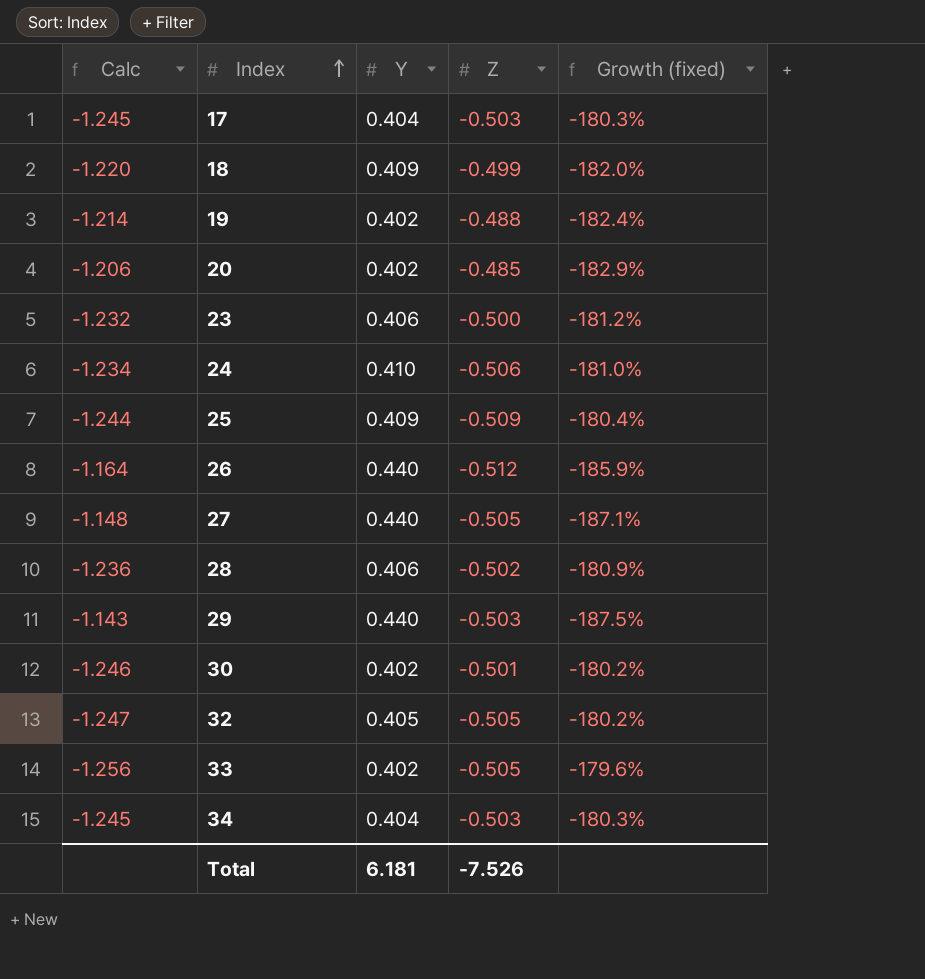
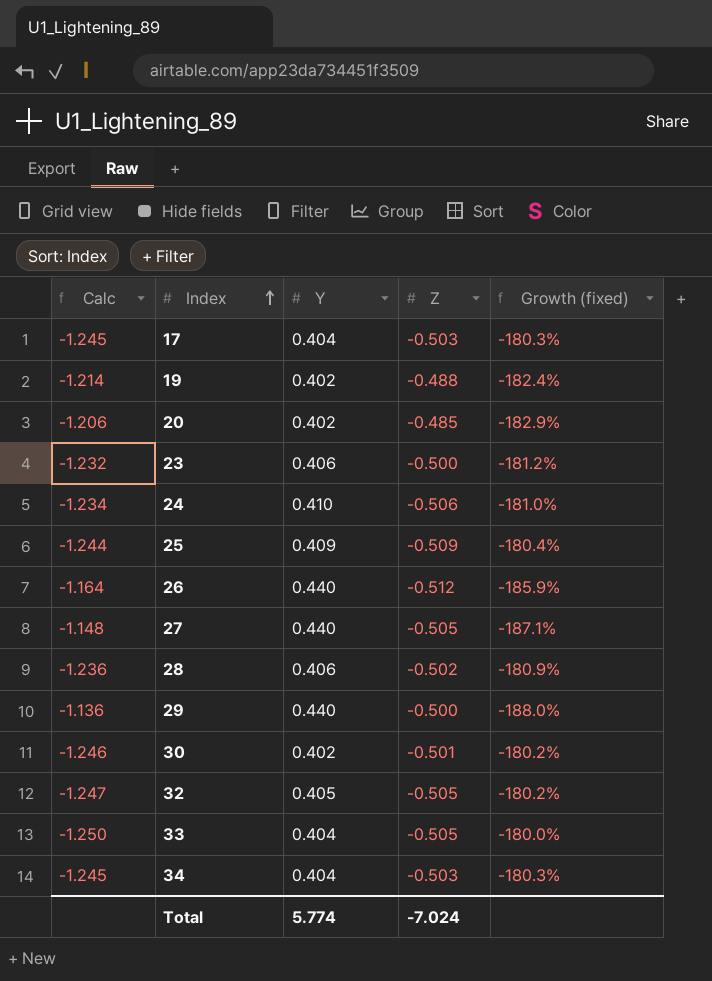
row 18: -1.220 | 0.409 | -0.499 | -182.0% -> none
29 | Calc: -1.143 -> -1.136
29 | Z: -0.503 -> -0.500
29 | Growth (fixed): -187.5% -> -188.0%
33 | Calc: -1.256 -> -1.250
33 | Y: 0.402 -> 0.404
33 | Growth (fixed): -179.6% -> -180.0%
Total | Y: 6.181 -> 5.774
Total | Z: -7.526 -> -7.024

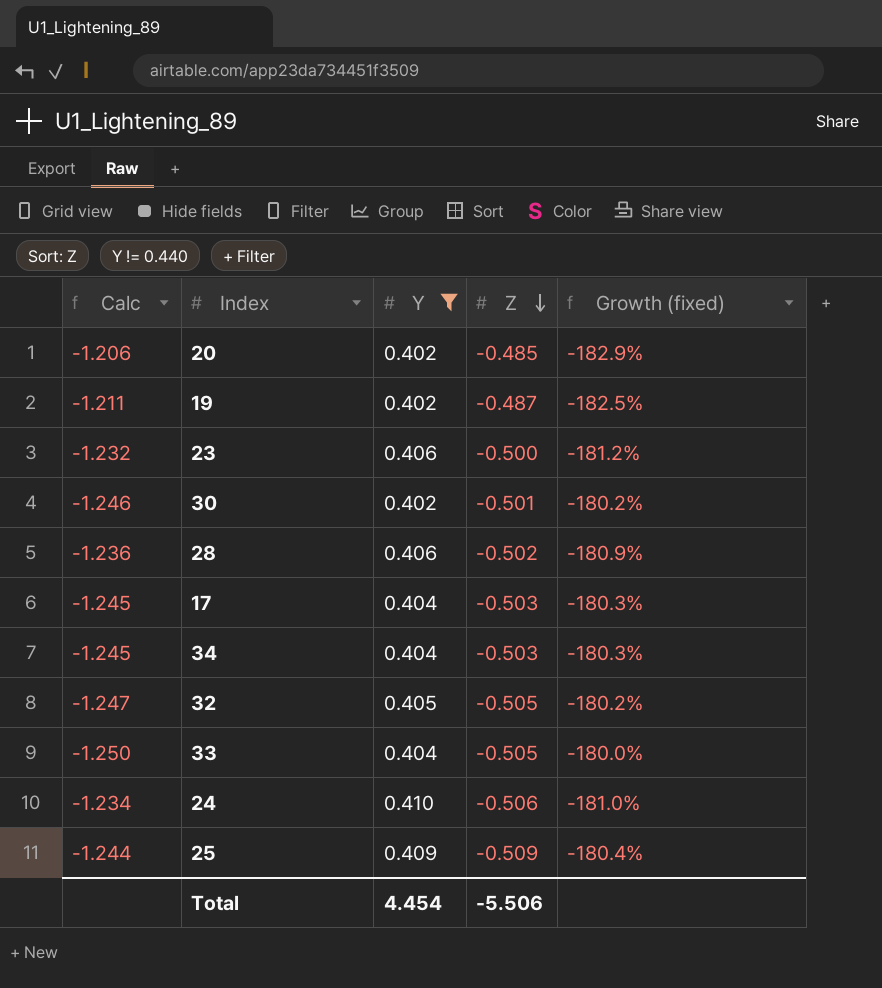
filter: none -> Y != 0.440
row order: Index ascending -> Z descending
19 | Calc: -1.214 -> -1.211
19 | Z: -0.488 -> -0.487
19 | Growth (fixed): -182.4% -> -182.5%
Total | Y: 5.774 -> 4.454
Total | Z: -7.024 -> -5.506

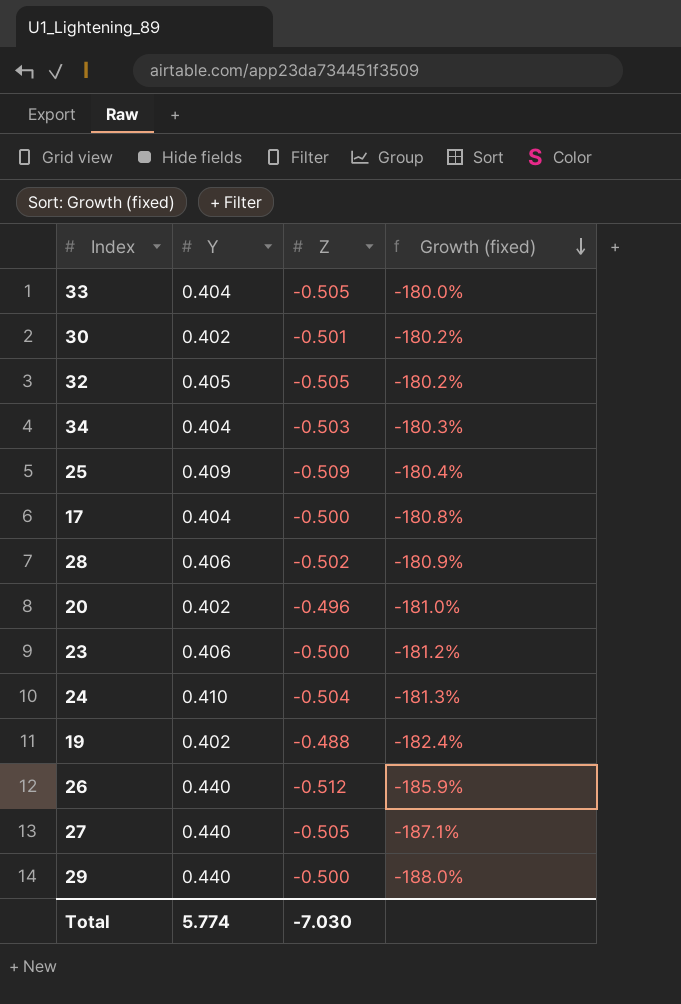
filter: Y != 0.440 -> none
row order: Z descending -> Growth (fixed) descending
column Calc | formula: [Z] / [Y] -> none
17 | Z: -0.503 -> -0.500
17 | Growth (fixed): -180.3% -> -180.8%
20 | Z: -0.485 -> -0.496
20 | Growth (fixed): -182.9% -> -181.0%
24 | Z: -0.506 -> -0.504
24 | Growth (fixed): -181.0% -> -181.3%
19 | Z: -0.487 -> -0.488
19 | Growth (fixed): -182.5% -> -182.4%
Total | Y: 4.454 -> 5.774
Total | Z: -5.506 -> -7.030

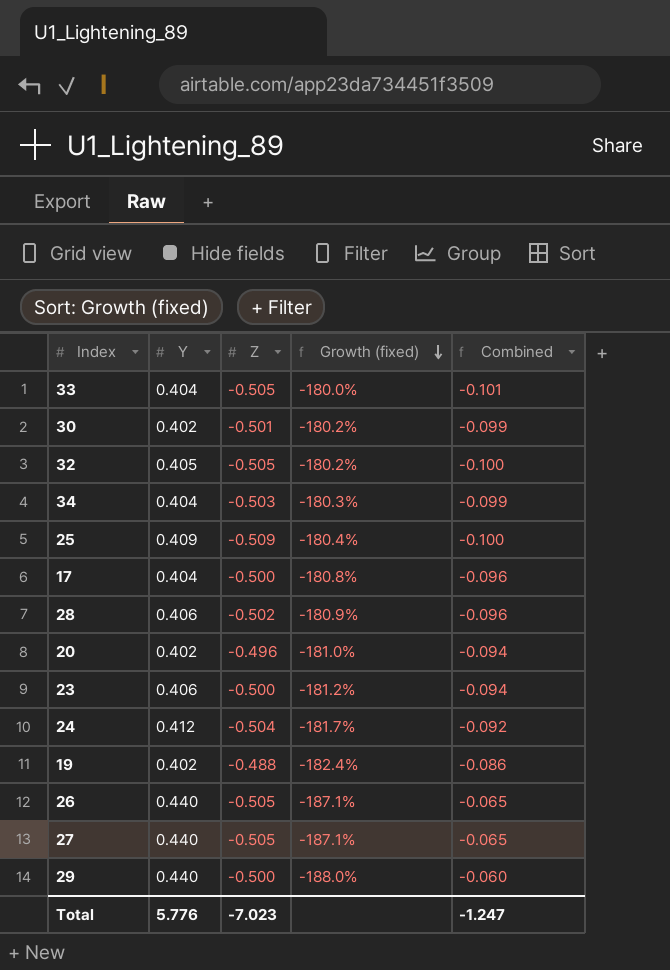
column Combined | formula: none -> [Y] + [Z]
24 | Y: 0.410 -> 0.412
24 | Growth (fixed): -181.3% -> -181.7%
26 | Z: -0.512 -> -0.505
26 | Growth (fixed): -185.9% -> -187.1%
Total | Y: 5.774 -> 5.776
Total | Z: -7.030 -> -7.023

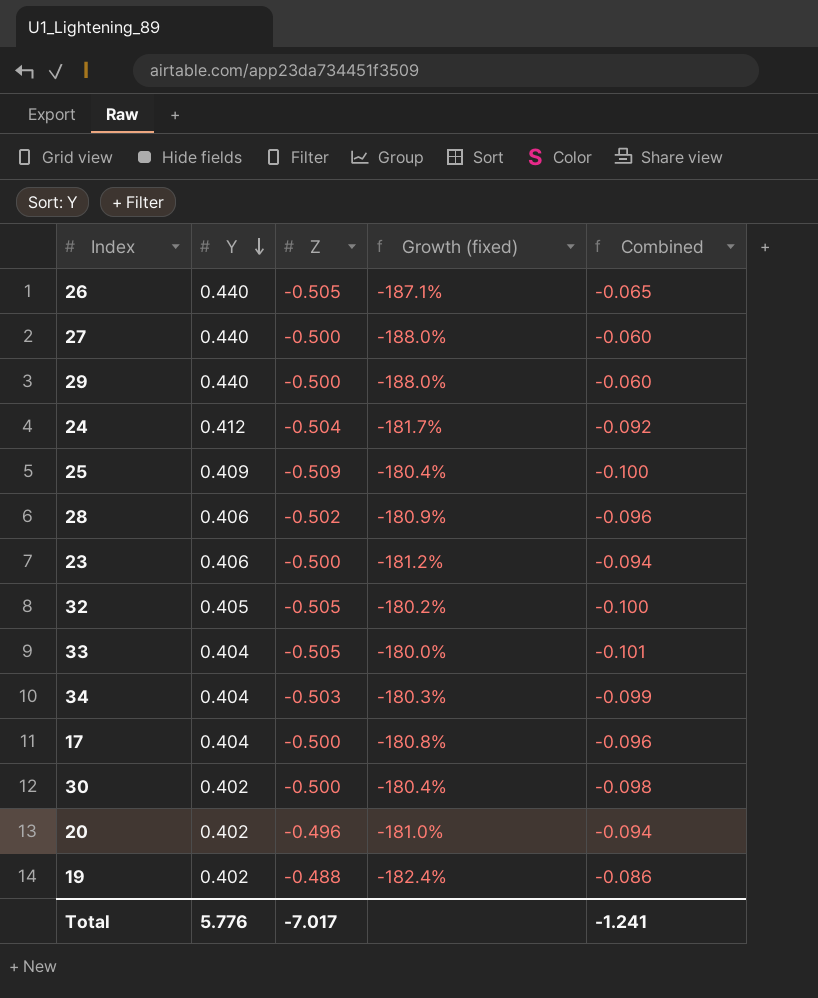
row order: Growth (fixed) descending -> Y descending
27 | Z: -0.505 -> -0.500
27 | Growth (fixed): -187.1% -> -188.0%
27 | Combined: -0.065 -> -0.060
30 | Z: -0.501 -> -0.500
30 | Growth (fixed): -180.2% -> -180.4%
30 | Combined: -0.099 -> -0.098
Total | Z: -7.023 -> -7.017
Total | Combined: -1.247 -> -1.241

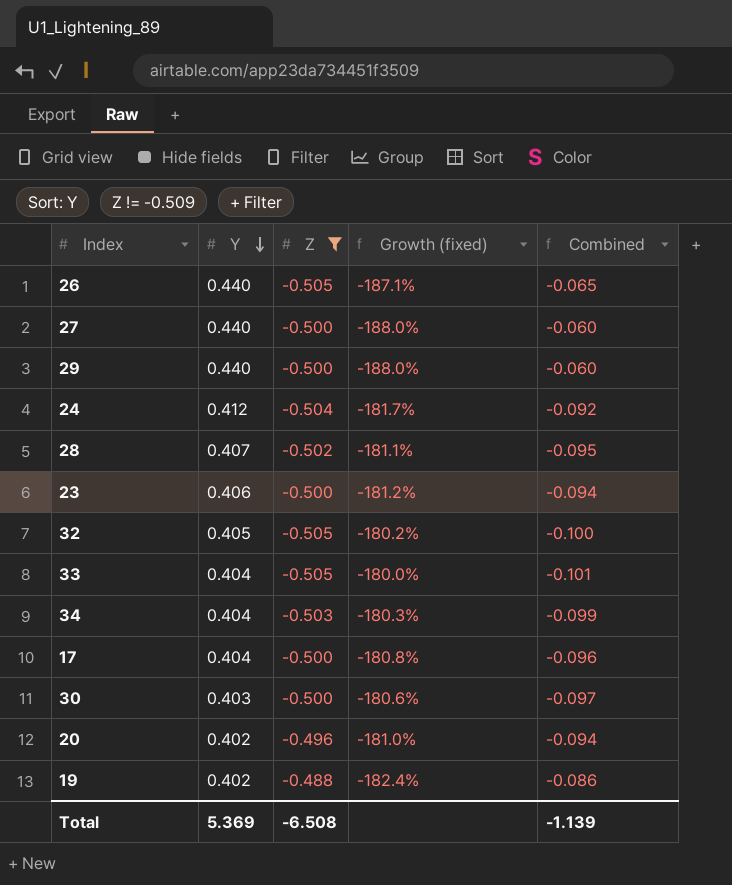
filter: none -> Z != -0.509
28 | Y: 0.406 -> 0.407
28 | Growth (fixed): -180.9% -> -181.1%
28 | Combined: -0.096 -> -0.095
30 | Y: 0.402 -> 0.403
30 | Growth (fixed): -180.4% -> -180.6%
30 | Combined: -0.098 -> -0.097
Total | Y: 5.776 -> 5.369
Total | Z: -7.017 -> -6.508
Total | Combined: -1.241 -> -1.139

